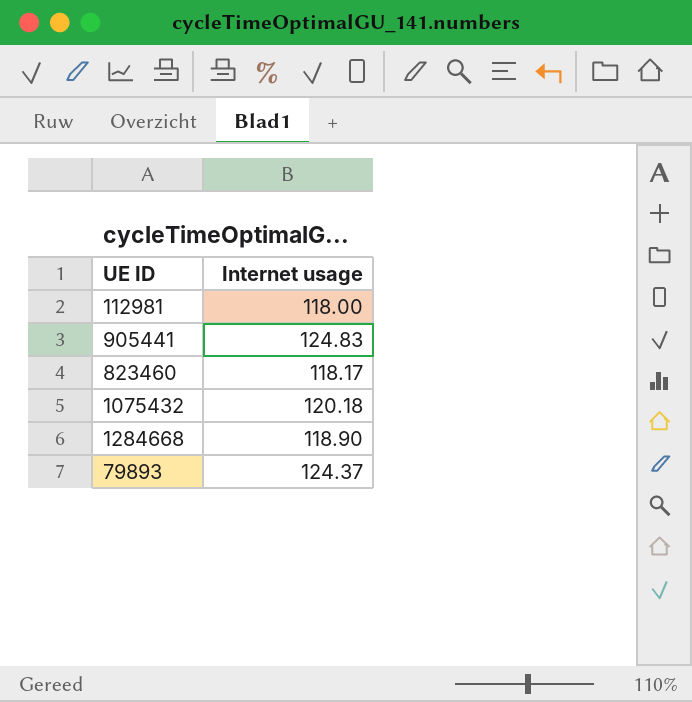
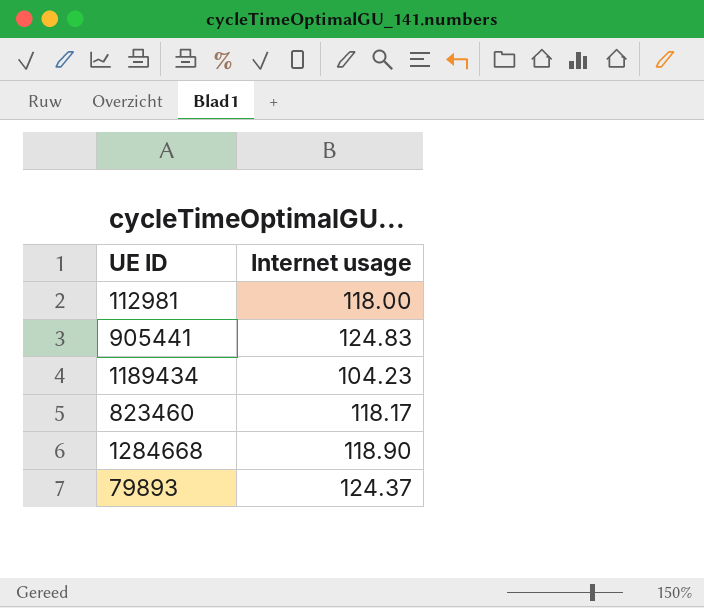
row 1075432: 120.18 -> none
row 1189434: none -> 104.23

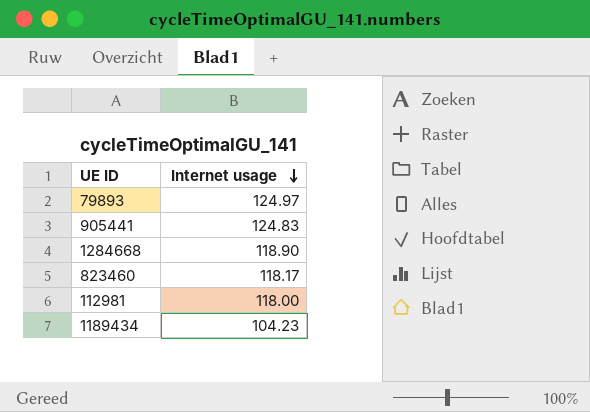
row order: none -> Internet usage descending
79893 | Internet usage: 124.37 -> 124.97

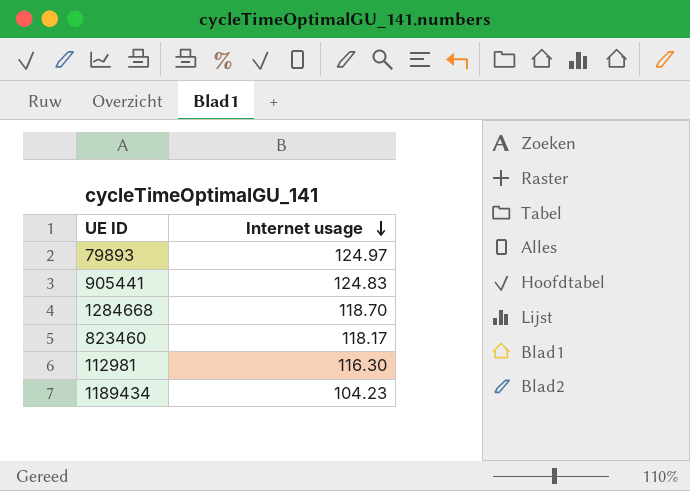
1284668 | Internet usage: 118.90 -> 118.70
112981 | Internet usage: 118.00 -> 116.30

